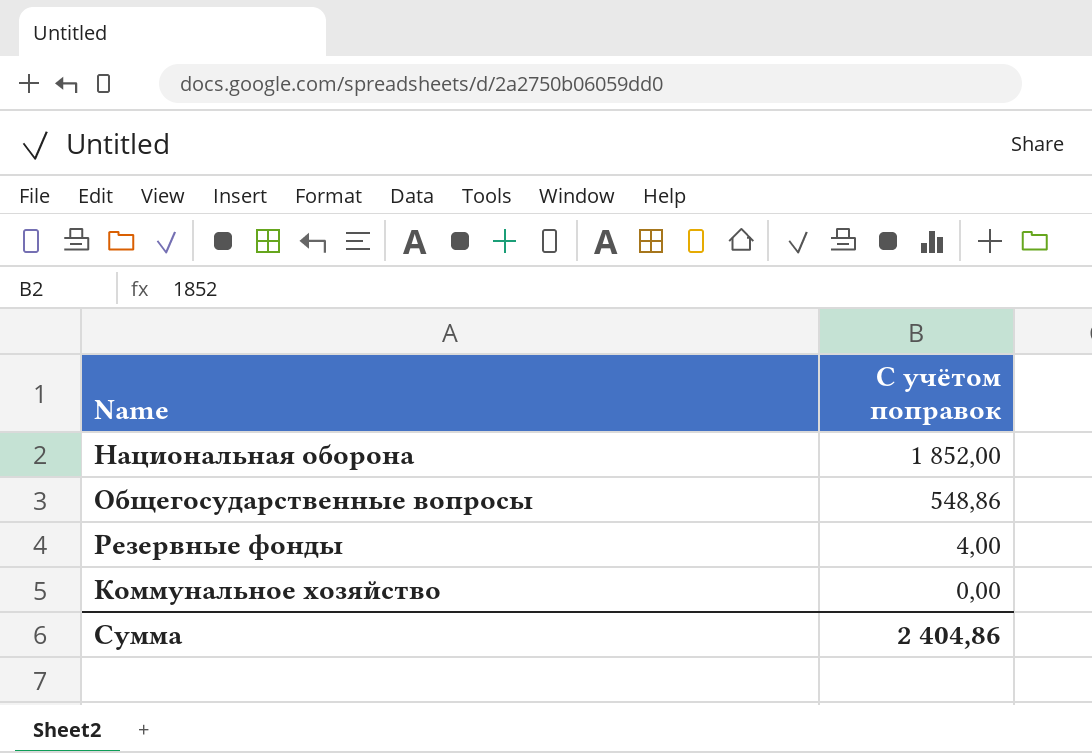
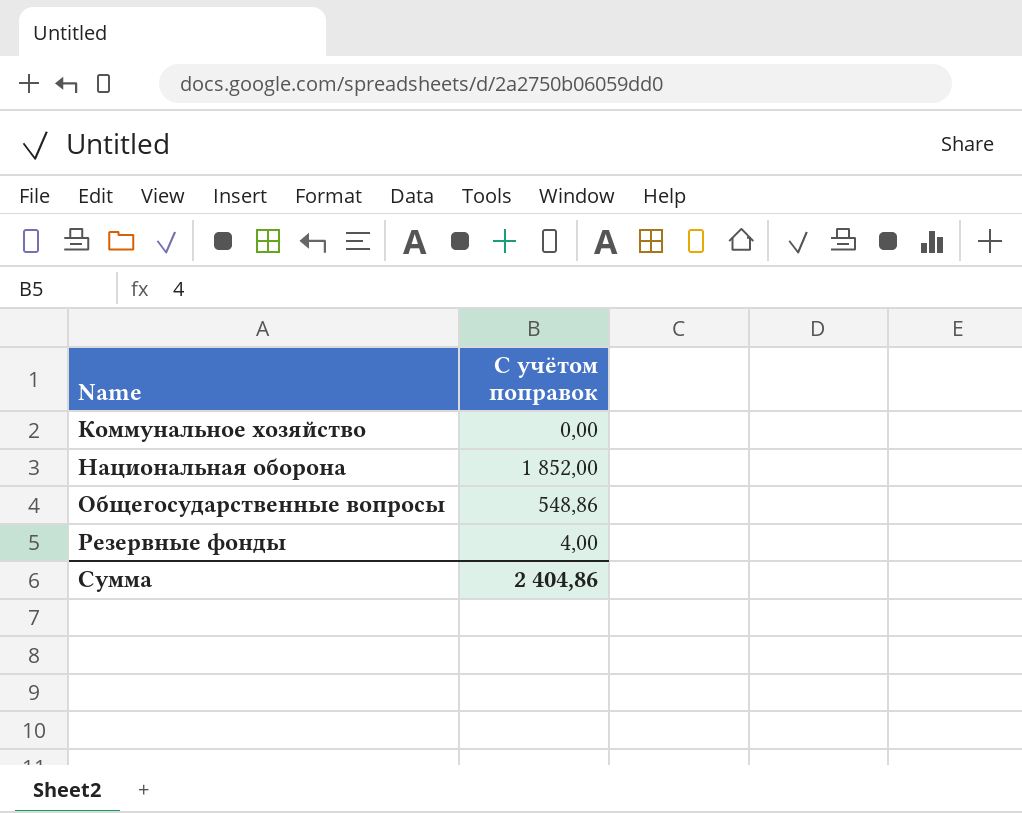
row order: С учётом поправок descending -> Name ascending

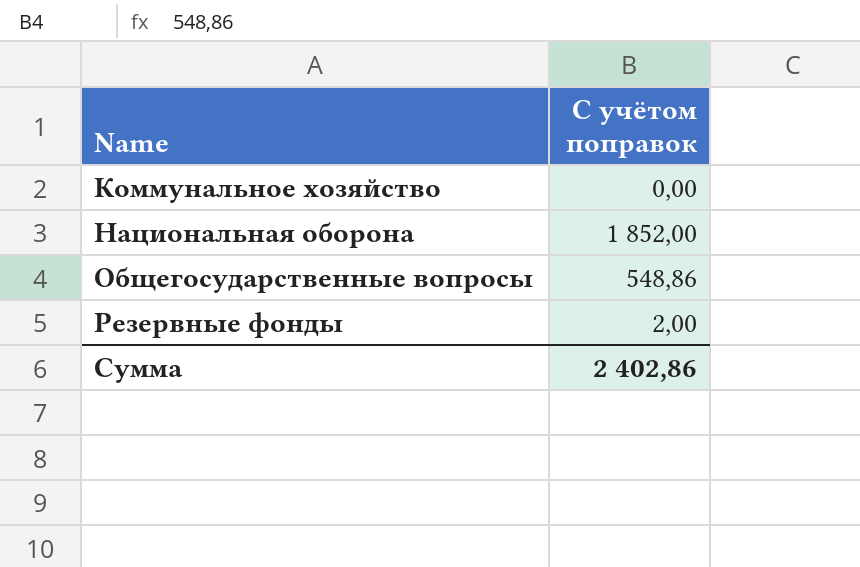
Резервные фонды | С учётом поправок: 4,00 -> 2,00
Сумма | С учётом поправок: 2 404,86 -> 2 402,86

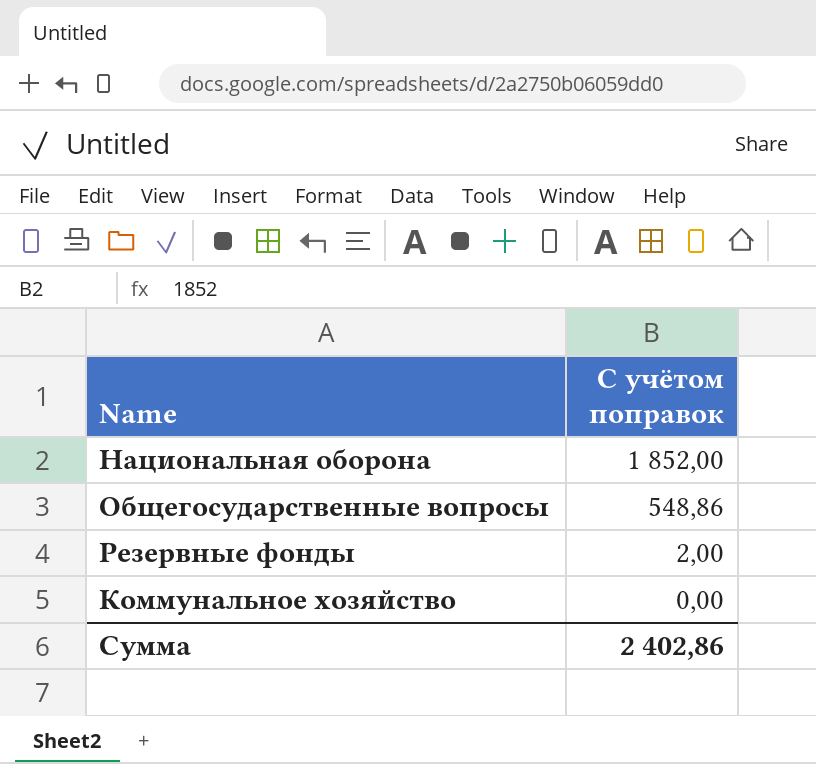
row order: Name ascending -> С учётом поправок descending

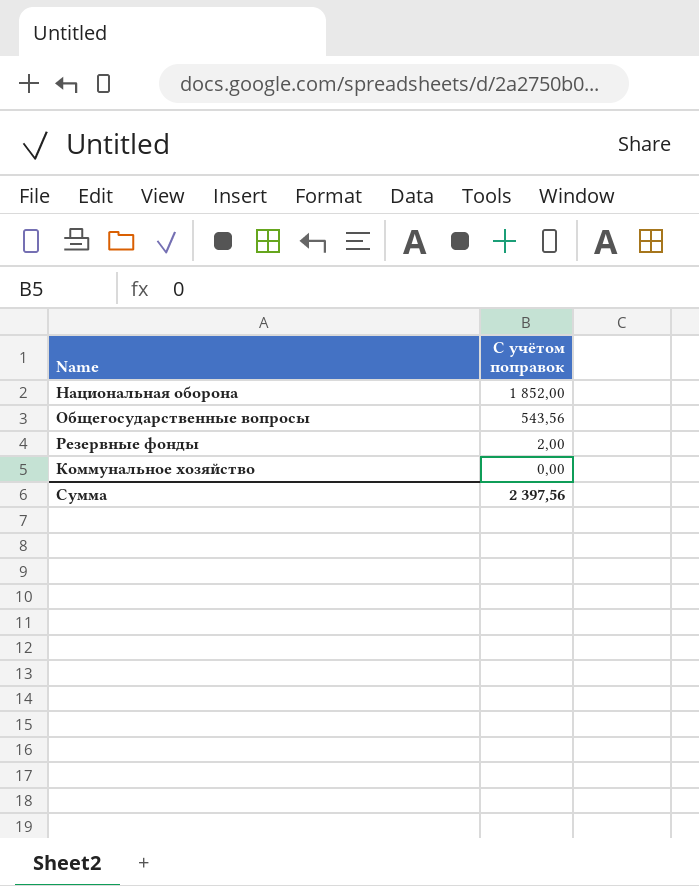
Общегосударственные вопросы | С учётом поправок: 548,86 -> 543,56
Сумма | С учётом поправок: 2 402,86 -> 2 397,56

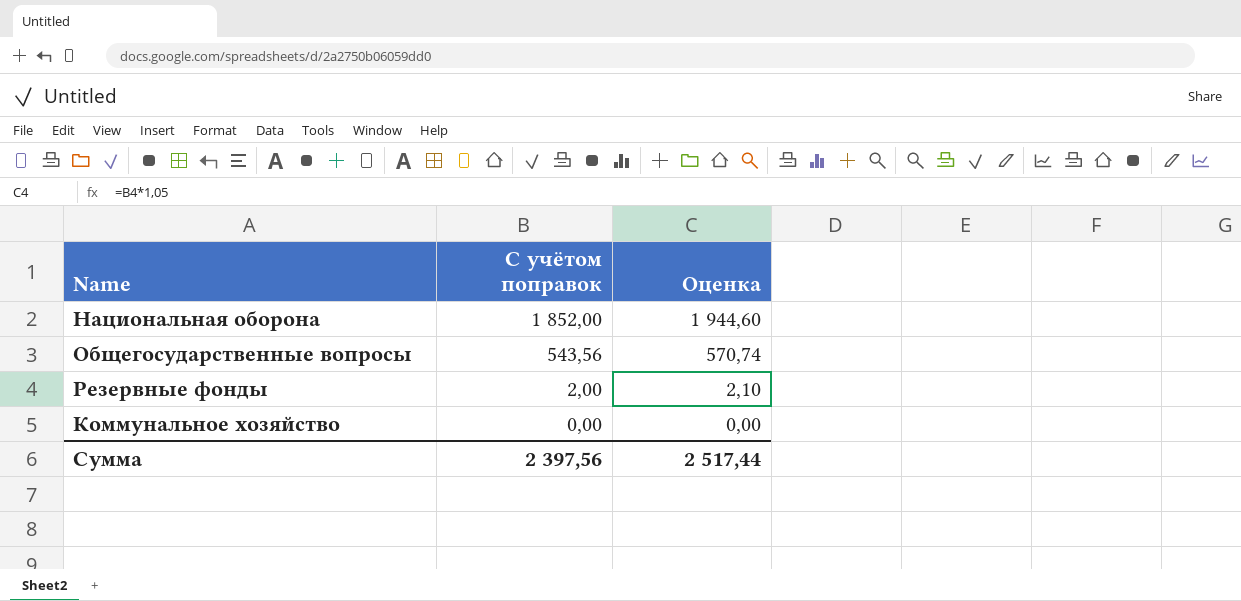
column Оценка | formula: none -> [С учётом поправок] * 1,05

